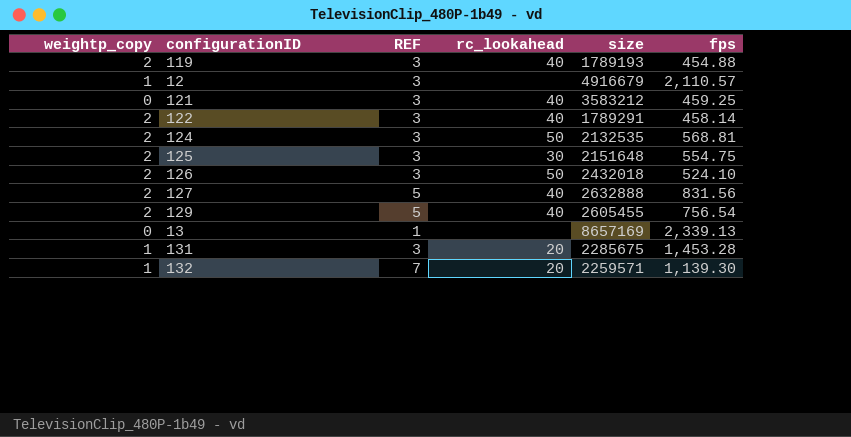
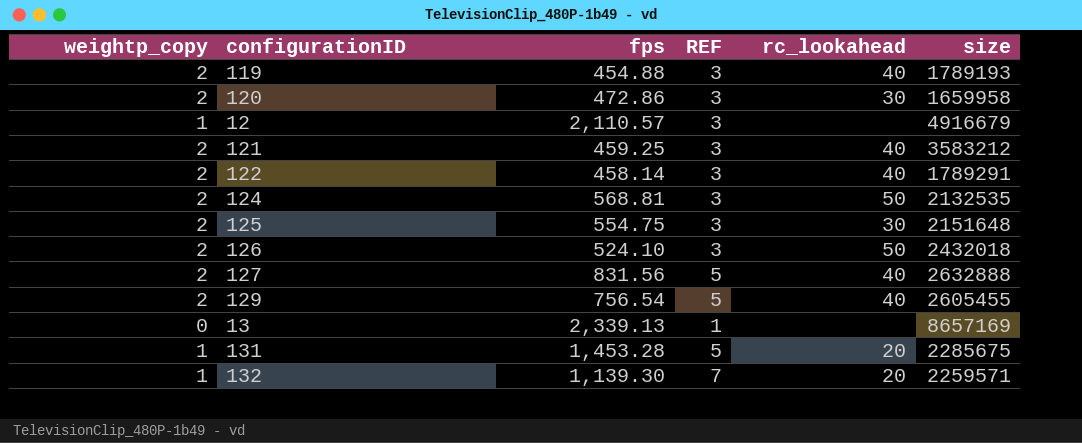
column fps | position: 6 -> 3
row 120: none -> 2 | 472.86 | 3 | 30 | 1659958
121 | weightp_copy: 0 -> 2
131 | REF: 3 -> 5

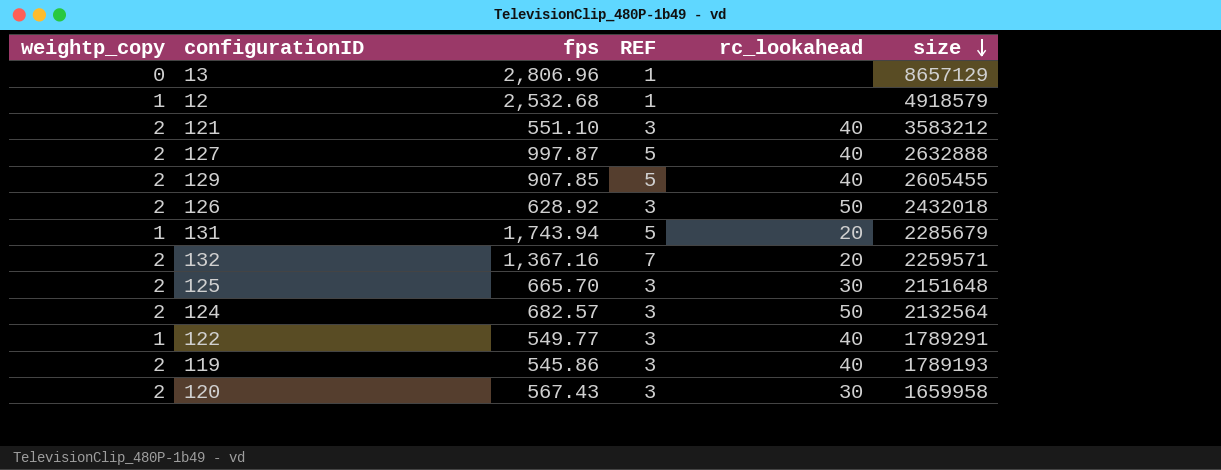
row order: none -> size descending
13 | fps: 2,339.13 -> 2,806.96
13 | size: 8657169 -> 8657129
12 | fps: 2,110.57 -> 2,532.68
12 | REF: 3 -> 1
12 | size: 4916679 -> 4918579
121 | fps: 459.25 -> 551.10
127 | fps: 831.56 -> 997.87
129 | fps: 756.54 -> 907.85
126 | fps: 524.10 -> 628.92
131 | fps: 1,453.28 -> 1,743.94
131 | size: 2285675 -> 2285679
132 | weightp_copy: 1 -> 2
132 | fps: 1,139.30 -> 1,367.16
125 | fps: 554.75 -> 665.70
124 | fps: 568.81 -> 682.57
124 | size: 2132535 -> 2132564
122 | weightp_copy: 2 -> 1
122 | fps: 458.14 -> 549.77
119 | fps: 454.88 -> 545.86
120 | fps: 472.86 -> 567.43

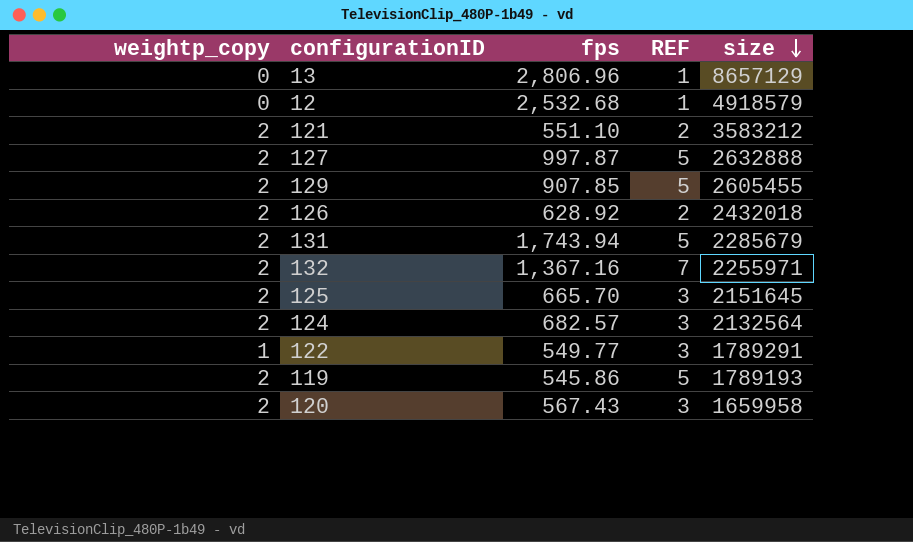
column rc_lookahead | position: 5 -> none
12 | weightp_copy: 1 -> 0
121 | REF: 3 -> 2
126 | REF: 3 -> 2
131 | weightp_copy: 1 -> 2
132 | size: 2259571 -> 2255971
125 | size: 2151648 -> 2151645
119 | REF: 3 -> 5

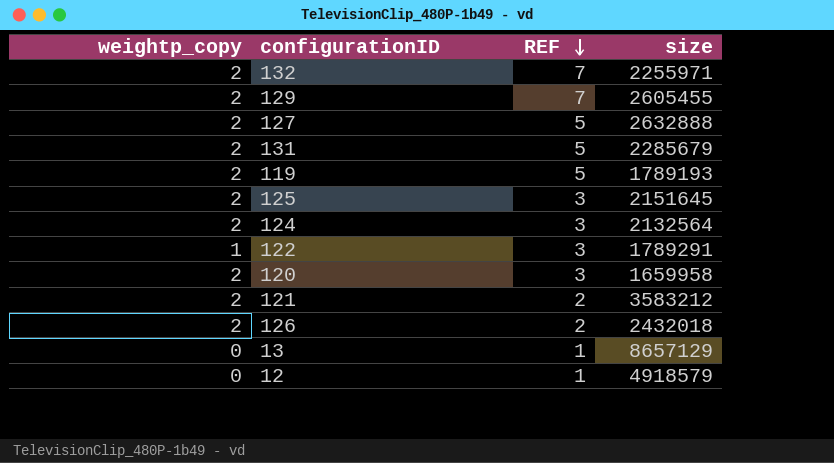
row order: size descending -> REF descending
column fps | position: 3 -> none
129 | REF: 5 -> 7

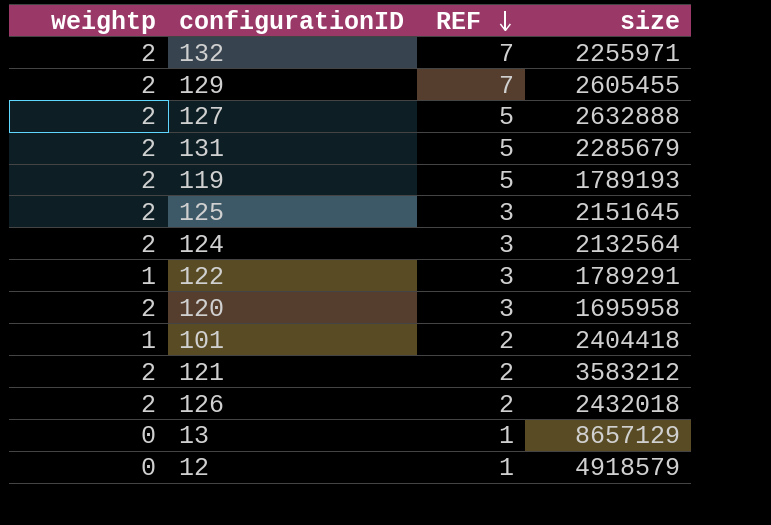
column name: weightp_copy -> weightp
120 | size: 1659958 -> 1695958
row 101: none -> 1 | 2 | 2404418

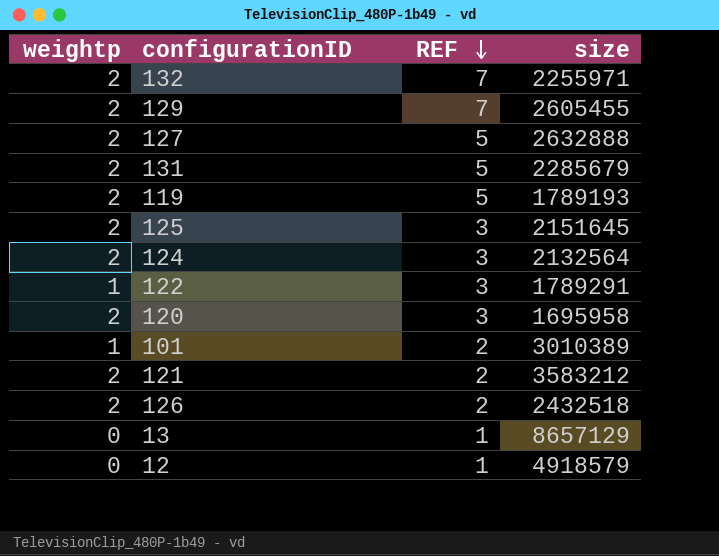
101 | size: 2404418 -> 3010389
126 | size: 2432018 -> 2432518

